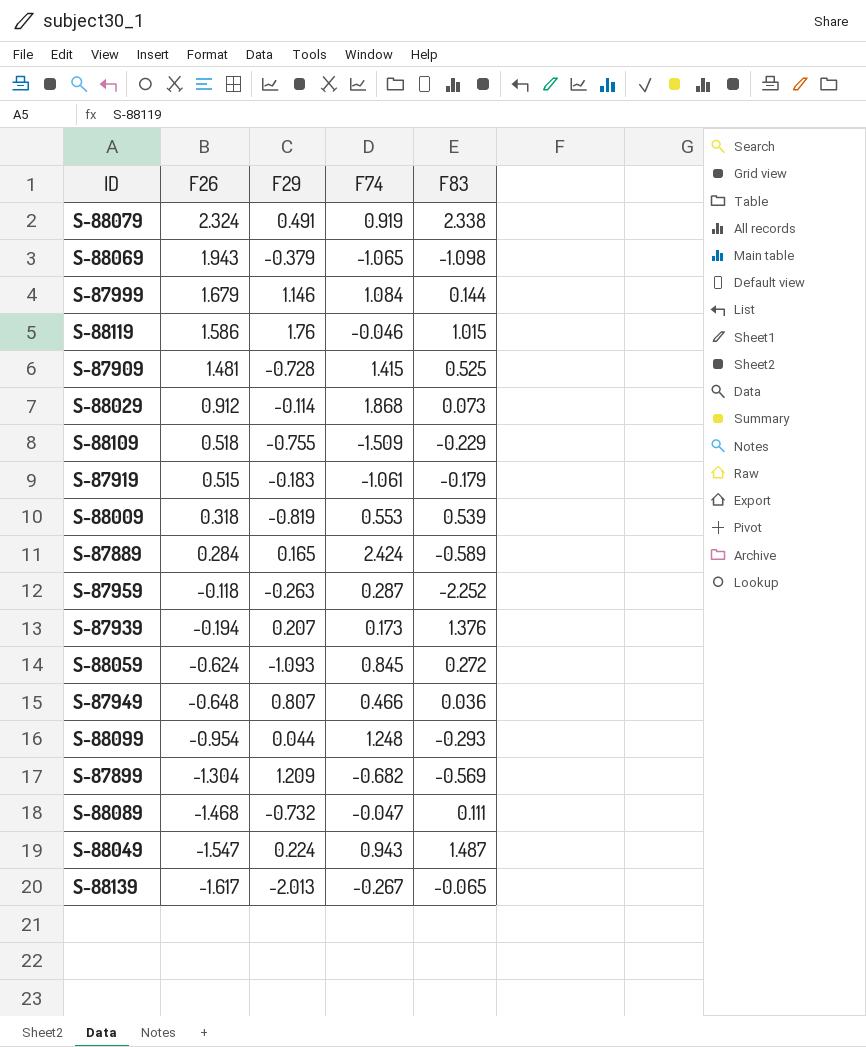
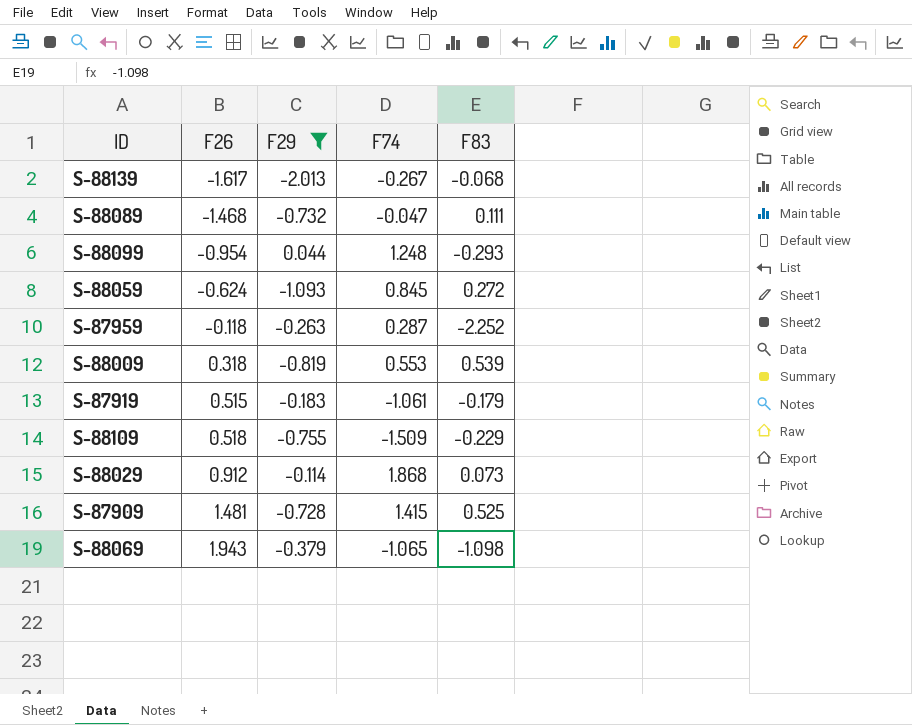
filter: none -> F29 <= 0.044
row order: F26 descending -> F26 ascending
S-88139 | F83: -0.065 -> -0.068

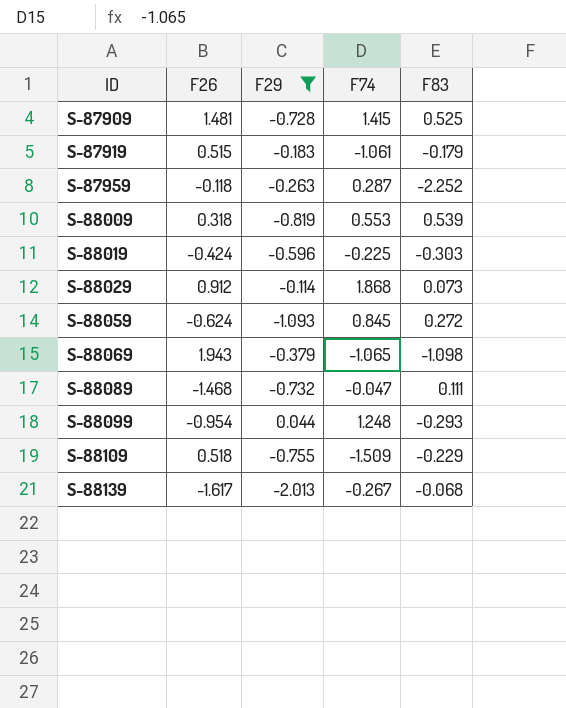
row order: F26 ascending -> ID ascending
row S-88019: none -> -0.424 | -0.596 | -0.225 | -0.303

